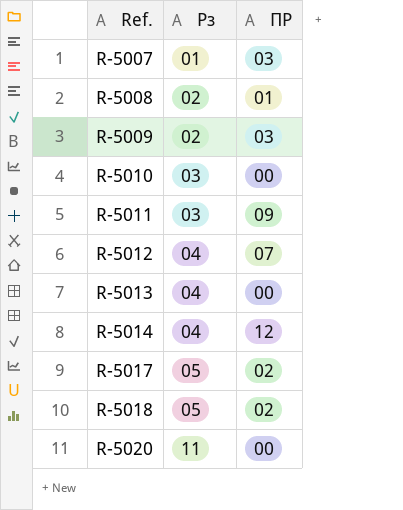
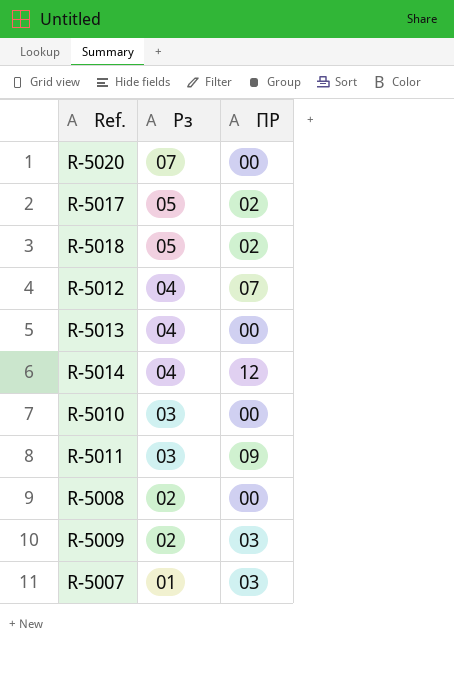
row order: Ref. ascending -> Рз descending
R-5020 | Рз: 11 -> 07
R-5008 | ПР: 01 -> 00

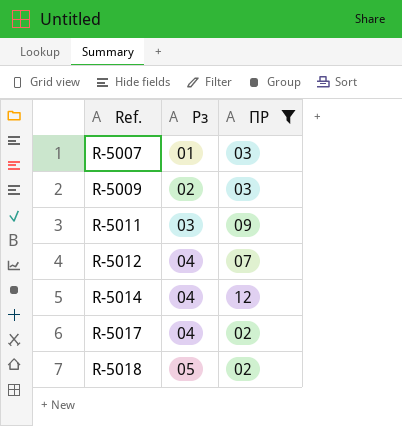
filter: none -> ПР != 00
row order: Рз descending -> Ref. ascending
R-5017 | Рз: 05 -> 04

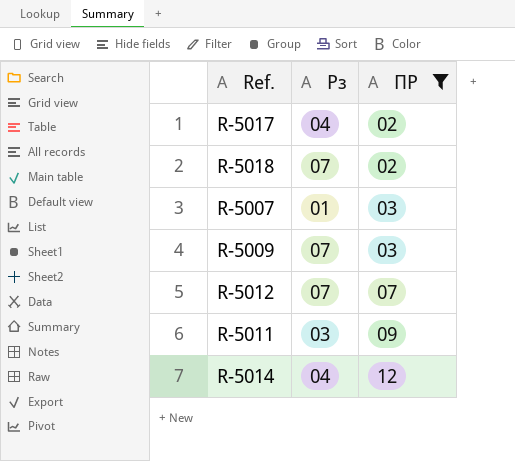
row order: Ref. ascending -> ПР ascending
R-5018 | Рз: 05 -> 07
R-5009 | Рз: 02 -> 07
R-5012 | Рз: 04 -> 07

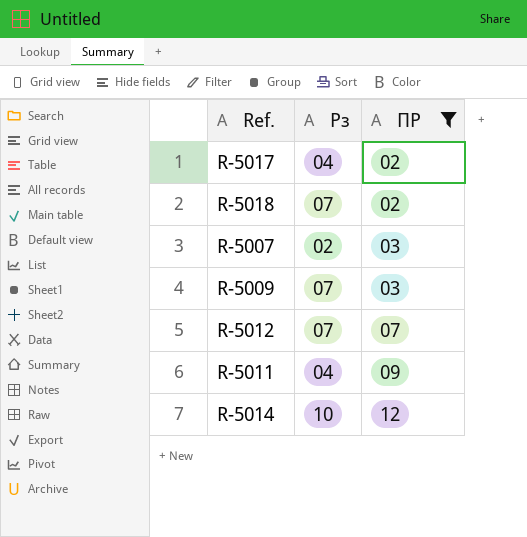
R-5007 | Рз: 01 -> 02
R-5011 | Рз: 03 -> 04
R-5014 | Рз: 04 -> 10

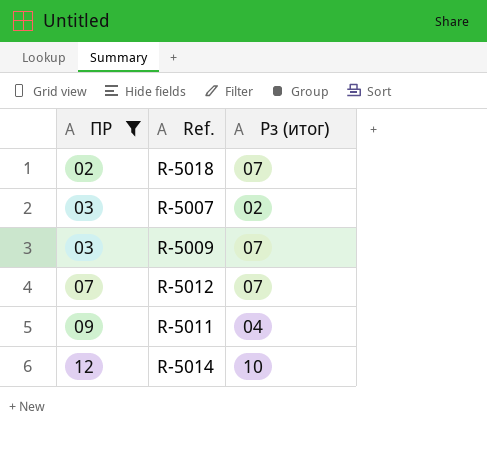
column ПР | position: 3 -> 1
column name: Рз -> Рз (итог)
row R-5017: 04 | 02 -> none

